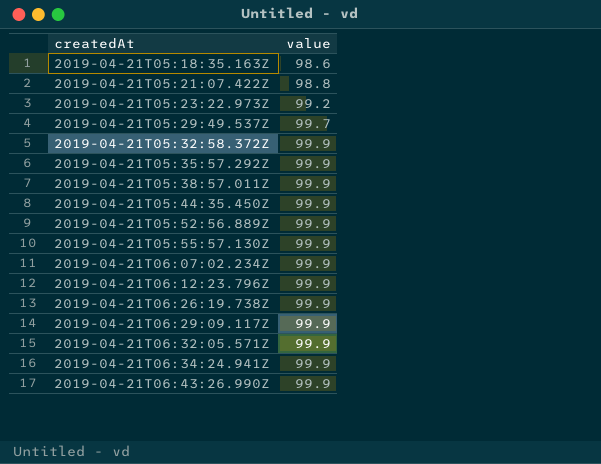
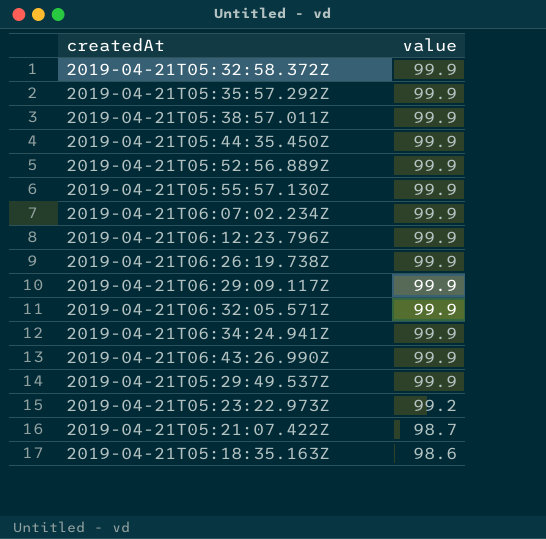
row order: createdAt ascending -> value descending
2019-04-21T05:29:49.537Z | value: 99.7 -> 99.9
2019-04-21T05:21:07.422Z | value: 98.8 -> 98.7

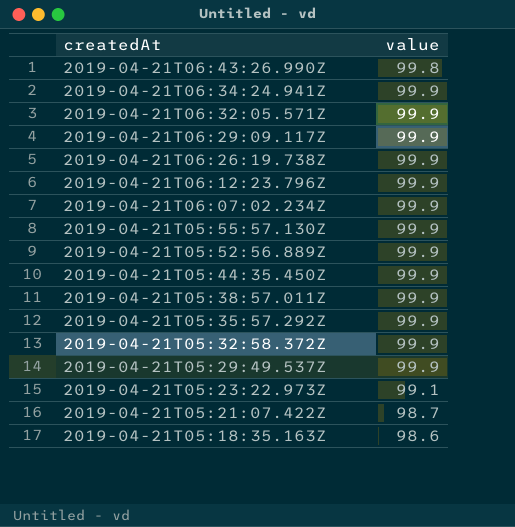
row order: value descending -> createdAt descending
2019-04-21T06:43:26.990Z | value: 99.9 -> 99.8
2019-04-21T05:23:22.973Z | value: 99.2 -> 99.1

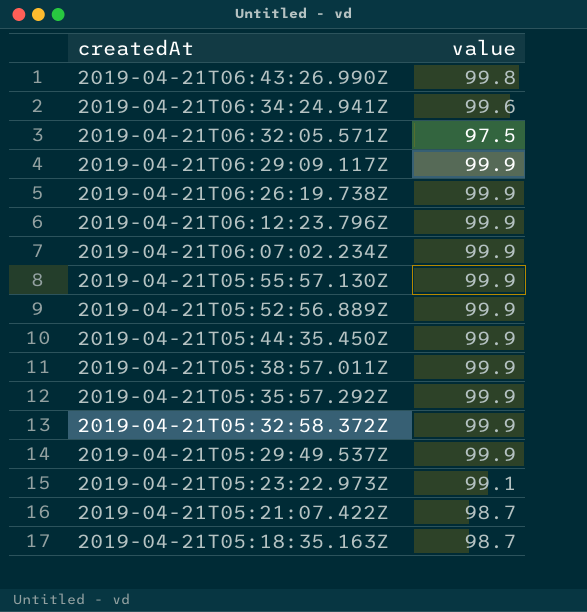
2019-04-21T06:34:24.941Z | value: 99.9 -> 99.6
2019-04-21T06:32:05.571Z | value: 99.9 -> 97.5
2019-04-21T05:18:35.163Z | value: 98.6 -> 98.7

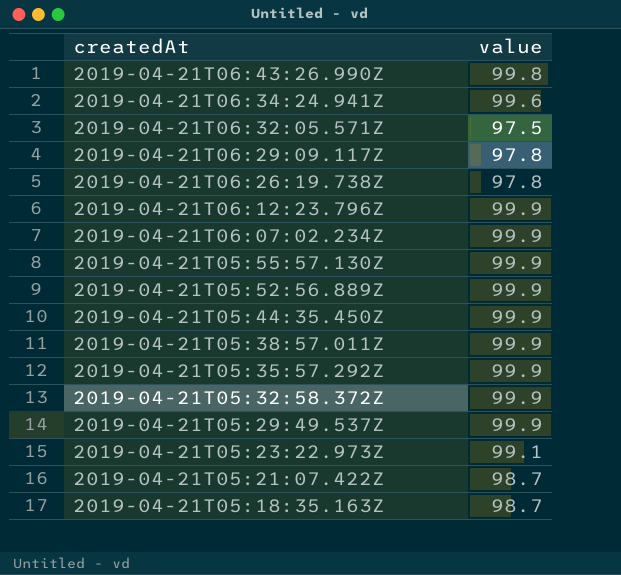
2019-04-21T06:29:09.117Z | value: 99.9 -> 97.8
2019-04-21T06:26:19.738Z | value: 99.9 -> 97.8

